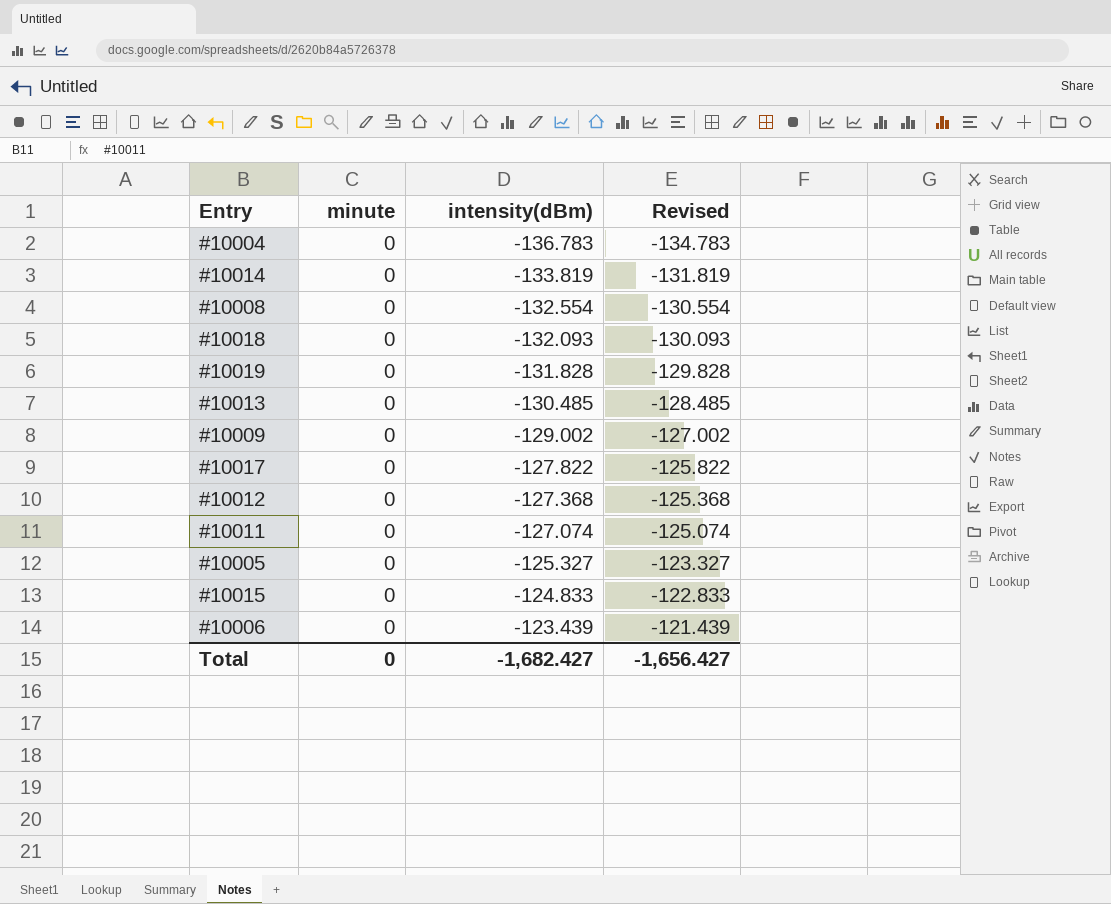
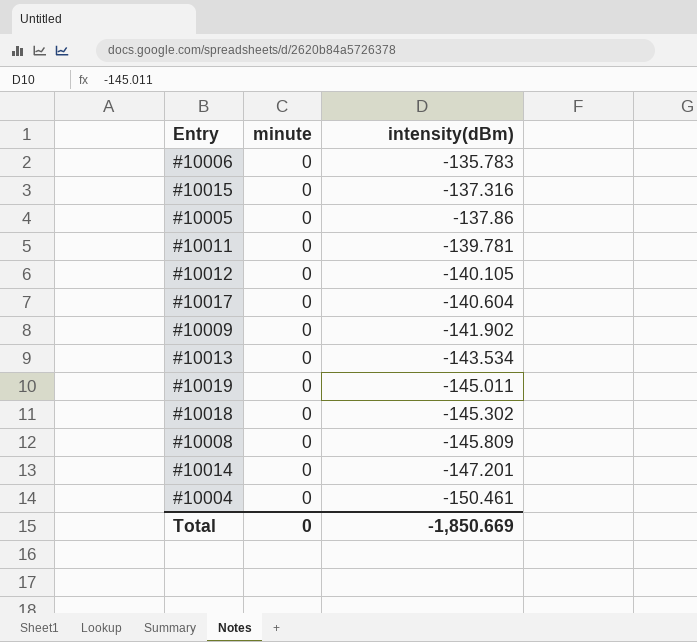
row order: intensity(dBm) ascending -> intensity(dBm) descending
column Revised | formula: [intensity(dBm)] + 2 -> none
#10006 | intensity(dBm): -123.439 -> -135.783
#10015 | intensity(dBm): -124.833 -> -137.316
#10005 | intensity(dBm): -125.327 -> -137.86
#10011 | intensity(dBm): -127.074 -> -139.781
#10012 | intensity(dBm): -127.368 -> -140.105
#10017 | intensity(dBm): -127.822 -> -140.604
#10009 | intensity(dBm): -129.002 -> -141.902
#10013 | intensity(dBm): -130.485 -> -143.534
#10019 | intensity(dBm): -131.828 -> -145.011
#10018 | intensity(dBm): -132.093 -> -145.302
#10008 | intensity(dBm): -132.554 -> -145.809
#10014 | intensity(dBm): -133.819 -> -147.201
#10004 | intensity(dBm): -136.783 -> -150.461
Total | intensity(dBm): -1,682.427 -> -1,850.669

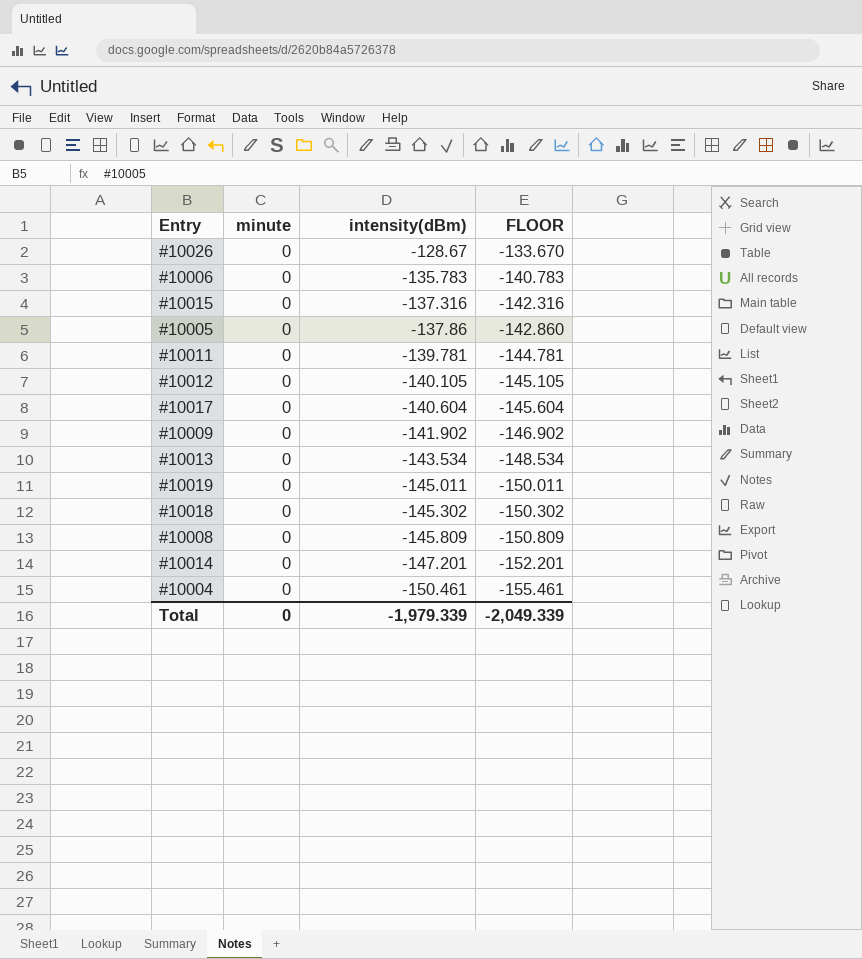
column FLOOR | formula: none -> [intensity(dBm)] - 5
row #10026: none -> 0 | -128.67 | -133.670
Total | intensity(dBm): -1,850.669 -> -1,979.339

